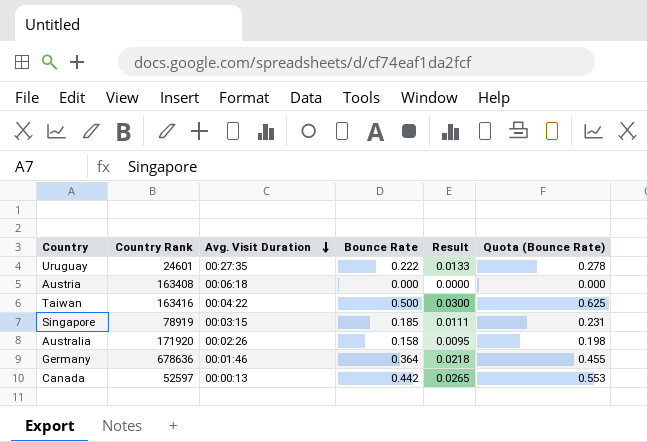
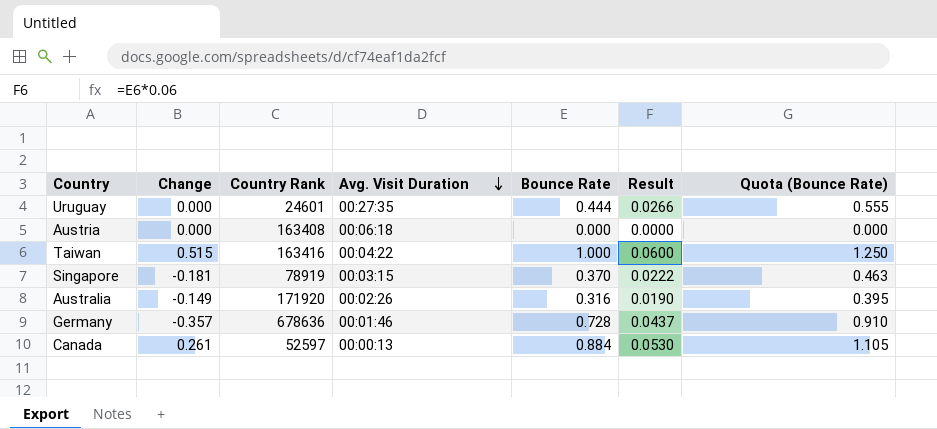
column Change | position: none -> 2
Uruguay | Bounce Rate: 0.222 -> 0.444
Uruguay | Result: 0.0133 -> 0.0266
Uruguay | Quota (Bounce Rate): 0.278 -> 0.555
Taiwan | Bounce Rate: 0.500 -> 1.000
Taiwan | Result: 0.0300 -> 0.0600
Taiwan | Quota (Bounce Rate): 0.625 -> 1.250
Singapore | Bounce Rate: 0.185 -> 0.370
Singapore | Result: 0.0111 -> 0.0222
Singapore | Quota (Bounce Rate): 0.231 -> 0.463
Australia | Bounce Rate: 0.158 -> 0.316
Australia | Result: 0.0095 -> 0.0190
Australia | Quota (Bounce Rate): 0.198 -> 0.395
Germany | Bounce Rate: 0.364 -> 0.728
Germany | Result: 0.0218 -> 0.0437
Germany | Quota (Bounce Rate): 0.455 -> 0.910
Canada | Bounce Rate: 0.442 -> 0.884
Canada | Result: 0.0265 -> 0.0530
Canada | Quota (Bounce Rate): 0.553 -> 1.105

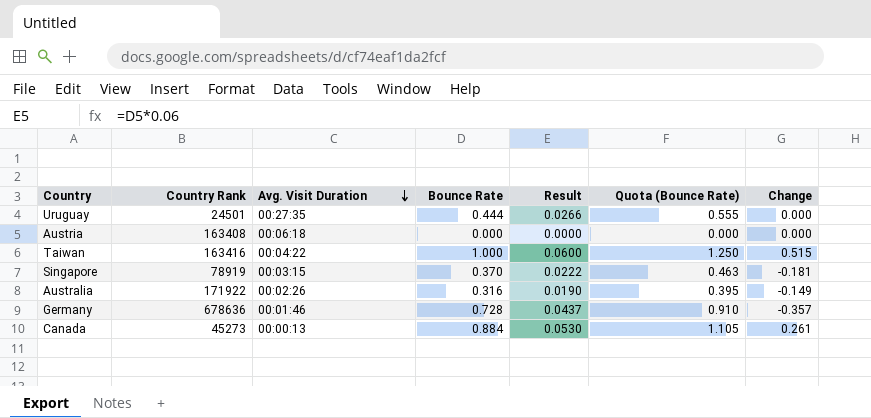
column Change | position: 2 -> 7
Uruguay | Country Rank: 24601 -> 24501
Australia | Country Rank: 171920 -> 171922
Canada | Country Rank: 52597 -> 45273

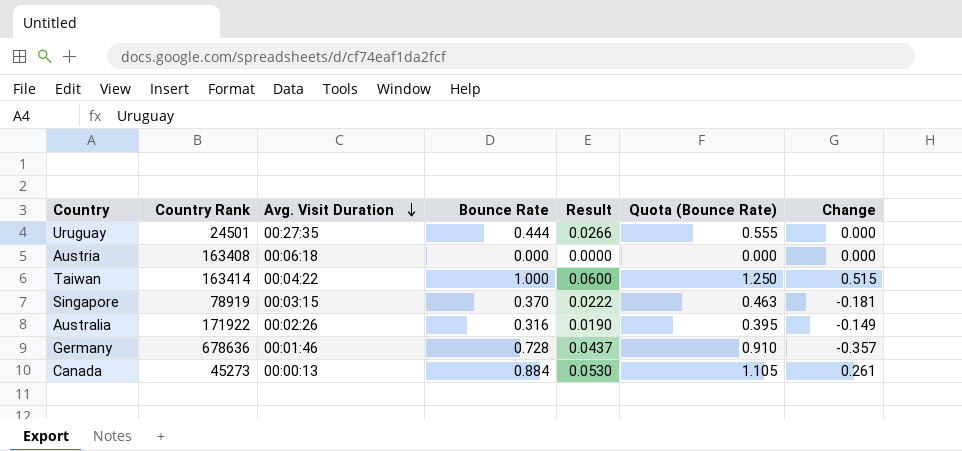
Taiwan | Country Rank: 163416 -> 163414

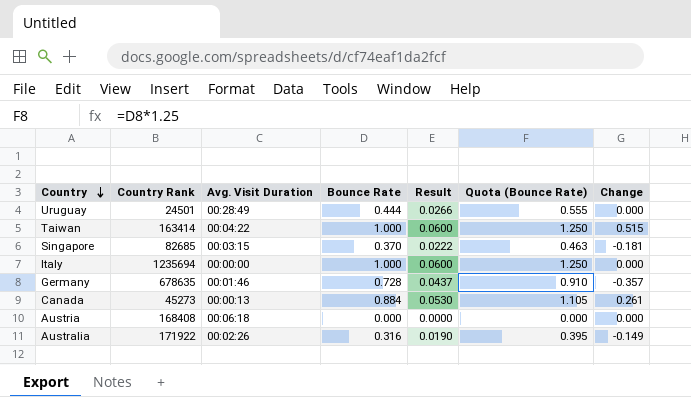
row order: Avg. Visit Duration descending -> Country descending
Uruguay | Avg. Visit Duration: 00:27:35 -> 00:28:49
Singapore | Country Rank: 78919 -> 82685
row Italy: none -> 1235694 | 00:00:00 | 1.000 | 0.0600 | 1.250 | 0.000
Germany | Country Rank: 678636 -> 678635
Austria | Country Rank: 163408 -> 168408

